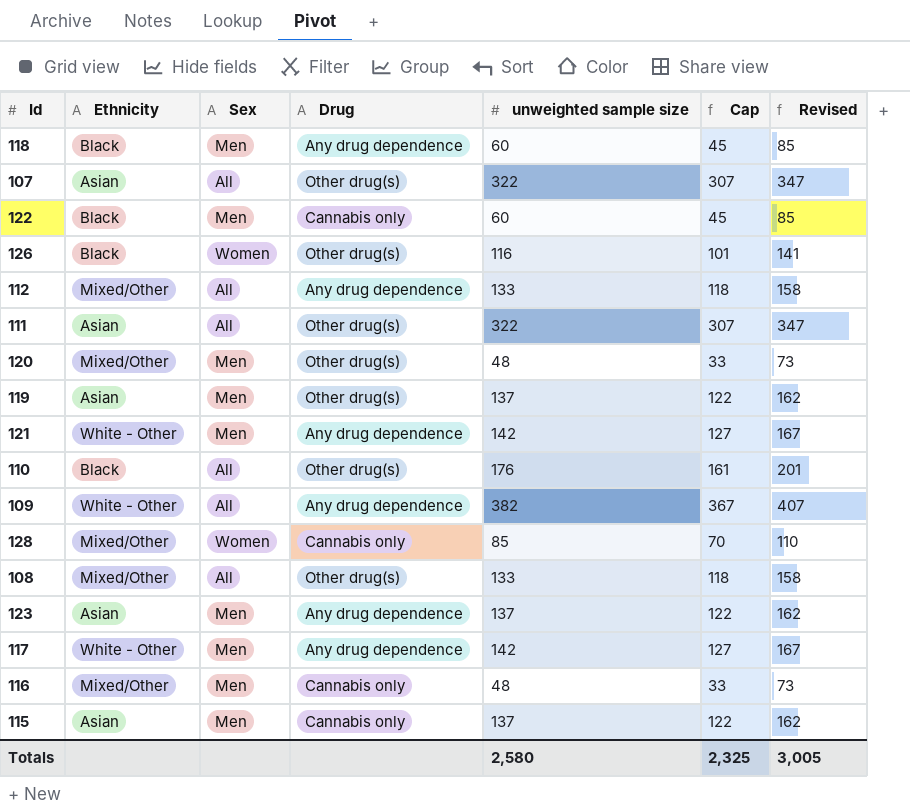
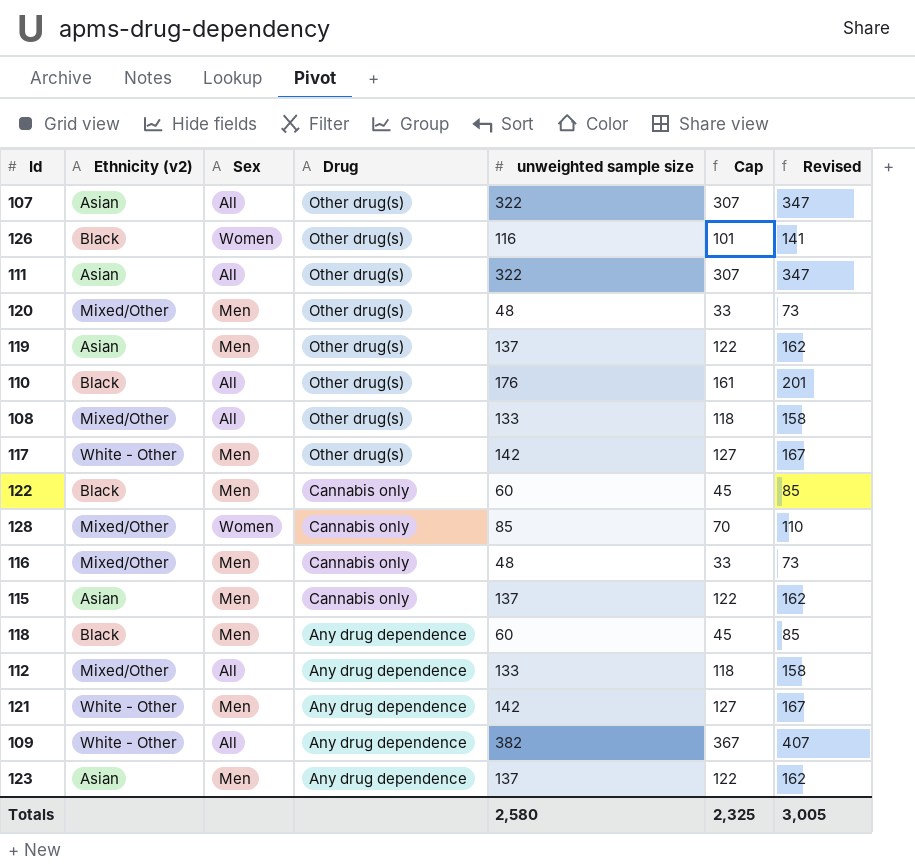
row order: none -> Drug descending
column name: Ethnicity -> Ethnicity (v2)
117 | Drug: Any drug dependence -> Other drug(s)

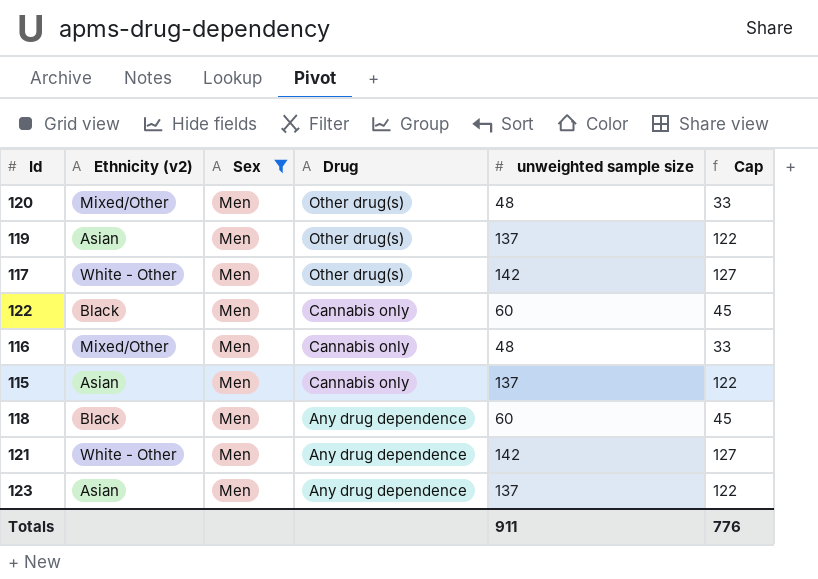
filter: none -> Sex = Men
column Revised | formula: [unweighted sample size] + 25 -> none
Totals | unweighted sample size: 2,580 -> 911
Totals | Cap: 2,325 -> 776

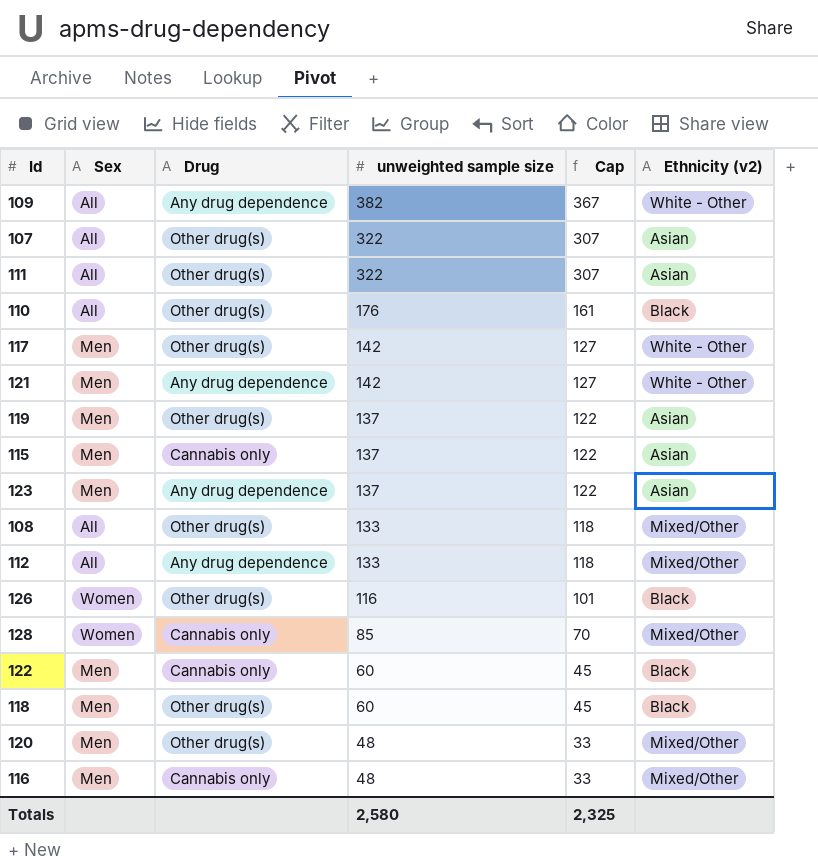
filter: Sex = Men -> none
row order: Drug descending -> unweighted sample size descending
column Ethnicity (v2) | position: 2 -> 6
118 | Drug: Any drug dependence -> Other drug(s)
Totals | unweighted sample size: 911 -> 2,580
Totals | Cap: 776 -> 2,325

